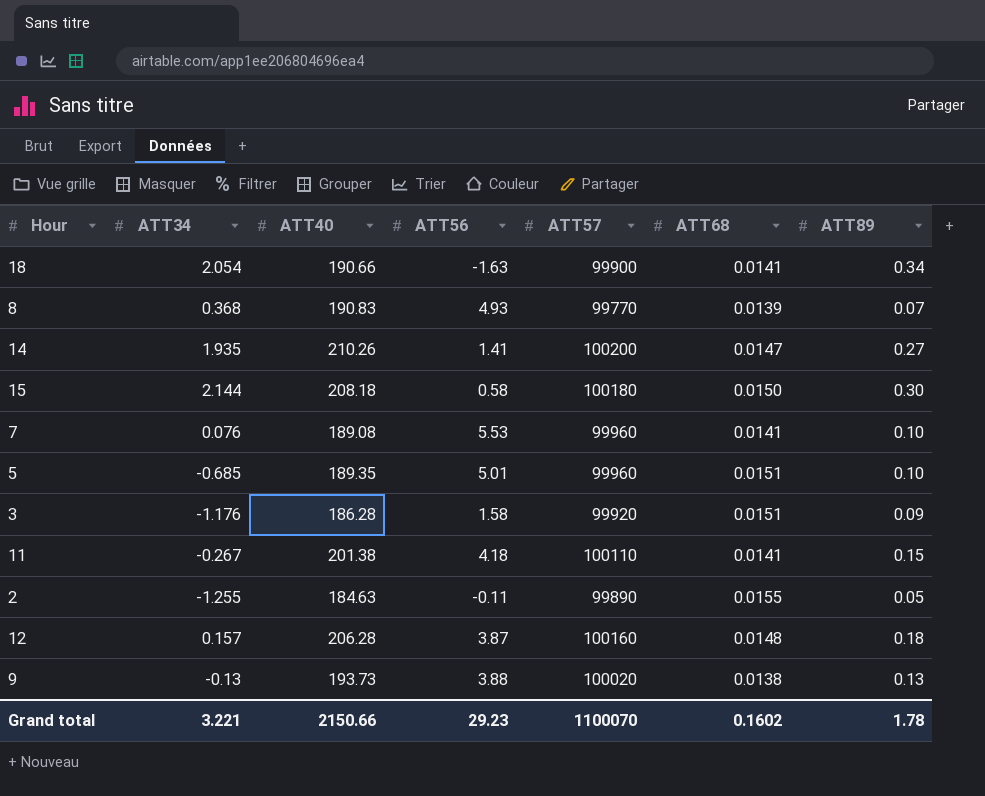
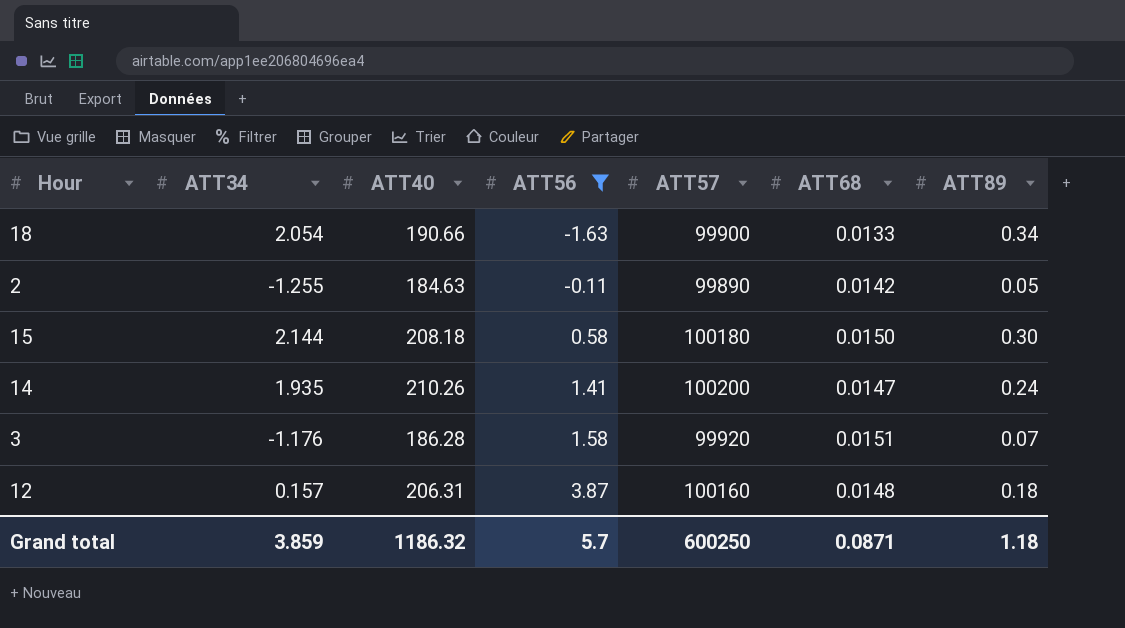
filter: none -> ATT56 <= 3.87
row order: none -> ATT56 ascending
18 | ATT68: 0.0141 -> 0.0133
2 | ATT68: 0.0155 -> 0.0142
14 | ATT89: 0.27 -> 0.24
3 | ATT89: 0.09 -> 0.07
12 | ATT40: 206.28 -> 206.31
Grand total | ATT34: 3.221 -> 3.859
Grand total | ATT40: 2150.66 -> 1186.32
Grand total | ATT56: 29.23 -> 5.7
Grand total | ATT57: 1100070 -> 600250
Grand total | ATT68: 0.1602 -> 0.0871
Grand total | ATT89: 1.78 -> 1.18

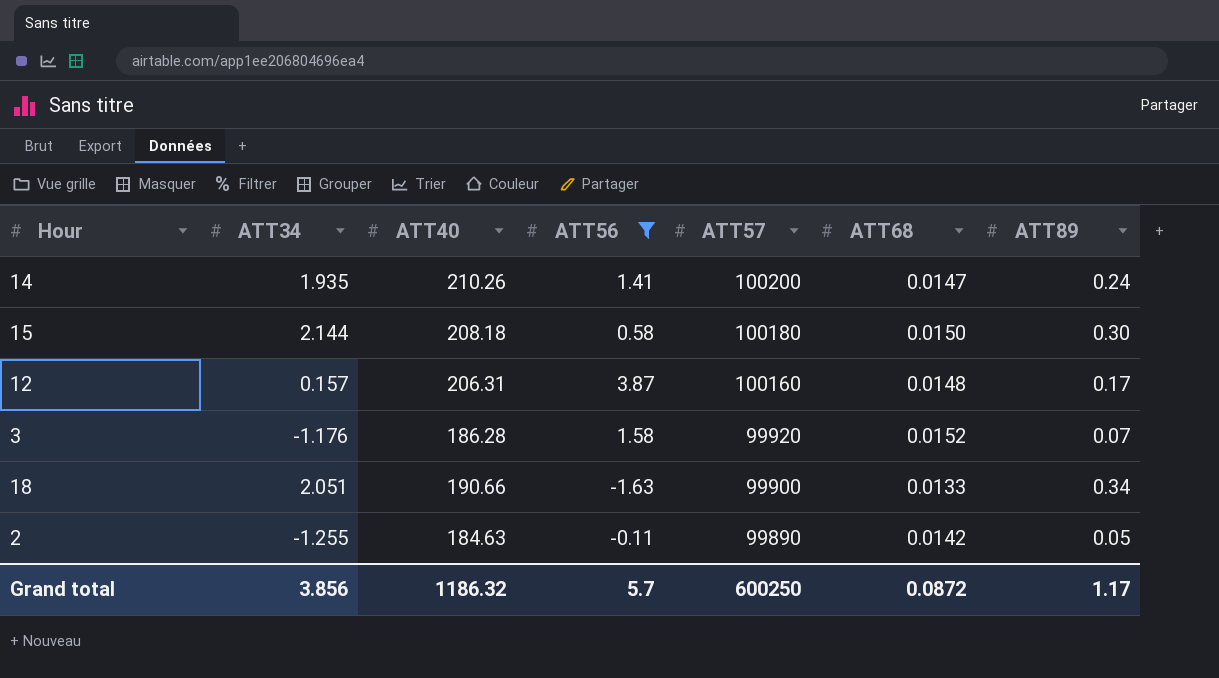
row order: ATT56 ascending -> ATT57 descending
12 | ATT89: 0.18 -> 0.17
3 | ATT68: 0.0151 -> 0.0152
18 | ATT34: 2.054 -> 2.051
Grand total | ATT34: 3.859 -> 3.856
Grand total | ATT68: 0.0871 -> 0.0872
Grand total | ATT89: 1.18 -> 1.17

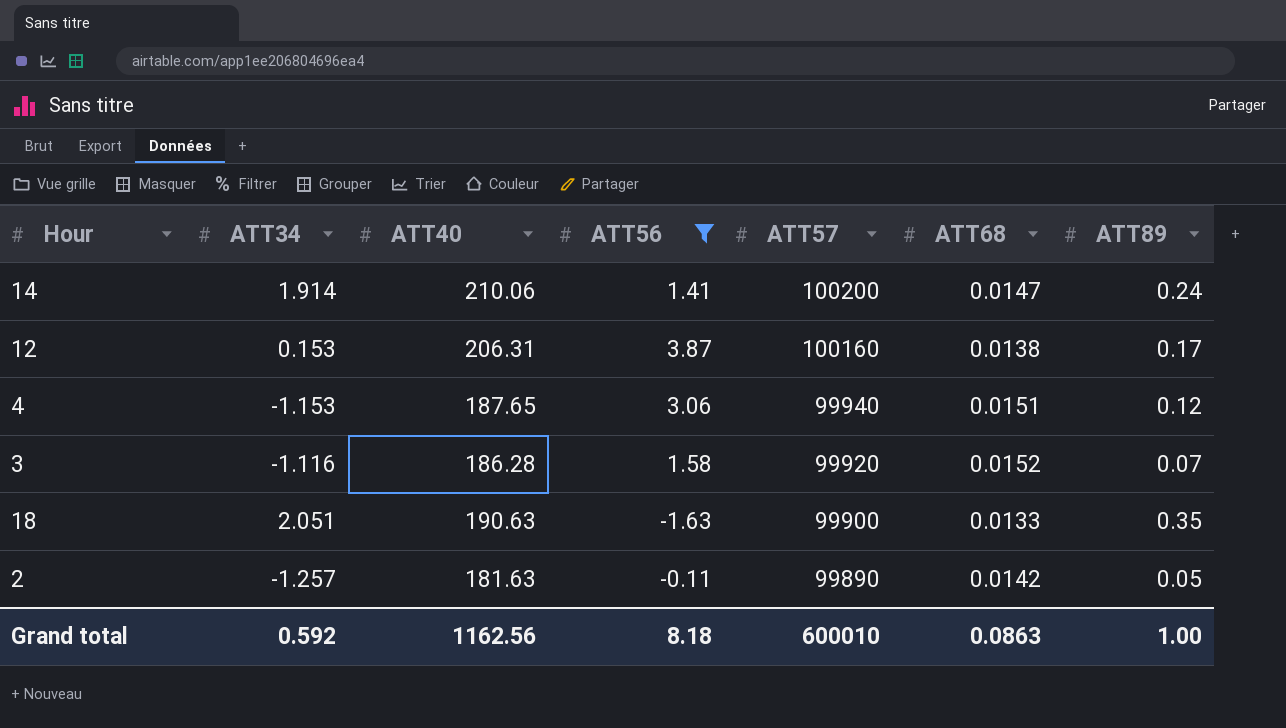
row 15: 2.144 | 208.18 | 0.58 | 100180 | 0.0150 | 0.30 -> none
14 | ATT34: 1.935 -> 1.914
14 | ATT40: 210.26 -> 210.06
12 | ATT34: 0.157 -> 0.153
12 | ATT68: 0.0148 -> 0.0138
row 4: none -> -1.153 | 187.65 | 3.06 | 99940 | 0.0151 | 0.12
3 | ATT34: -1.176 -> -1.116
18 | ATT40: 190.66 -> 190.63
18 | ATT89: 0.34 -> 0.35
2 | ATT34: -1.255 -> -1.257
2 | ATT40: 184.63 -> 181.63
Grand total | ATT34: 3.856 -> 0.592
Grand total | ATT40: 1186.32 -> 1162.56
Grand total | ATT56: 5.7 -> 8.18
Grand total | ATT57: 600250 -> 600010
Grand total | ATT68: 0.0872 -> 0.0863
Grand total | ATT89: 1.17 -> 1.00

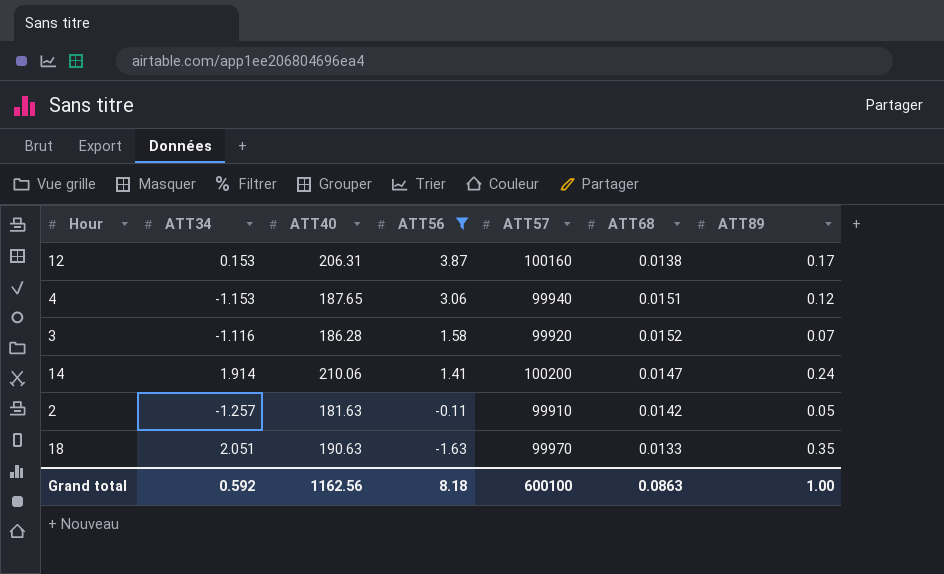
row order: ATT57 descending -> ATT56 descending
2 | ATT57: 99890 -> 99910
18 | ATT57: 99900 -> 99970
Grand total | ATT57: 600010 -> 600100

